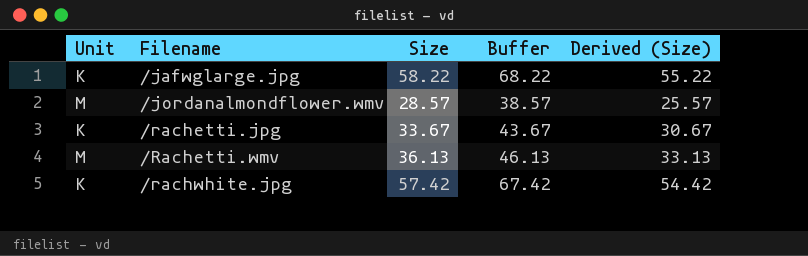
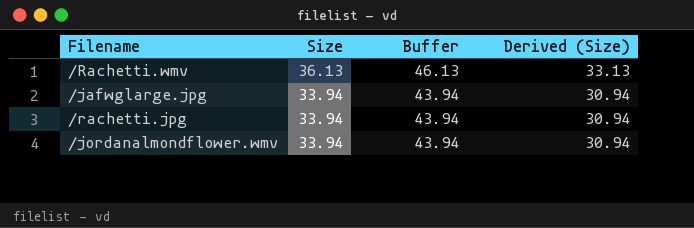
row order: Filename ascending -> Size descending
column Unit | position: 1 -> none
row /rachwhite.jpg: K | 57.42 | 67.42 | 54.42 -> none
/jafwglarge.jpg | Size: 58.22 -> 33.94
/jafwglarge.jpg | Buffer: 68.22 -> 43.94
/jafwglarge.jpg | Derived (Size): 55.22 -> 30.94
/rachetti.jpg | Size: 33.67 -> 33.94
/rachetti.jpg | Buffer: 43.67 -> 43.94
/rachetti.jpg | Derived (Size): 30.67 -> 30.94
/jordanalmondflower.wmv | Size: 28.57 -> 33.94
/jordanalmondflower.wmv | Buffer: 38.57 -> 43.94
/jordanalmondflower.wmv | Derived (Size): 25.57 -> 30.94

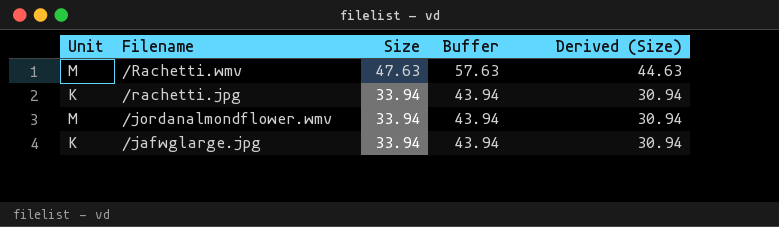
row order: Size descending -> Filename descending
column Unit | position: none -> 1
/Rachetti.wmv | Size: 36.13 -> 47.63
/Rachetti.wmv | Buffer: 46.13 -> 57.63
/Rachetti.wmv | Derived (Size): 33.13 -> 44.63

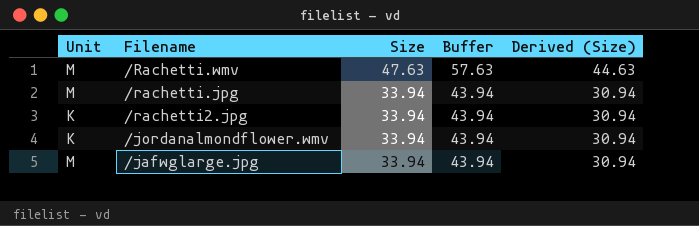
/rachetti.jpg | Unit: K -> M
row /rachetti2.jpg: none -> K | 33.94 | 43.94 | 30.94
/jordanalmondflower.wmv | Unit: M -> K
/jafwglarge.jpg | Unit: K -> M

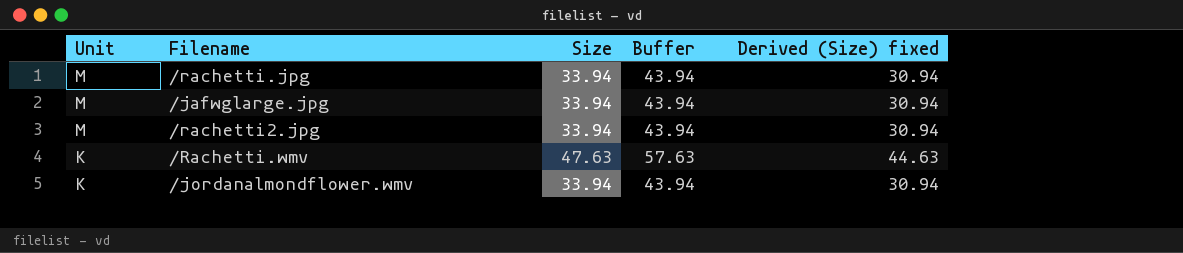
row order: Filename descending -> Unit descending
column name: Derived (Size) -> Derived (Size) fixed
/rachetti2.jpg | Unit: K -> M
/Rachetti.wmv | Unit: M -> K

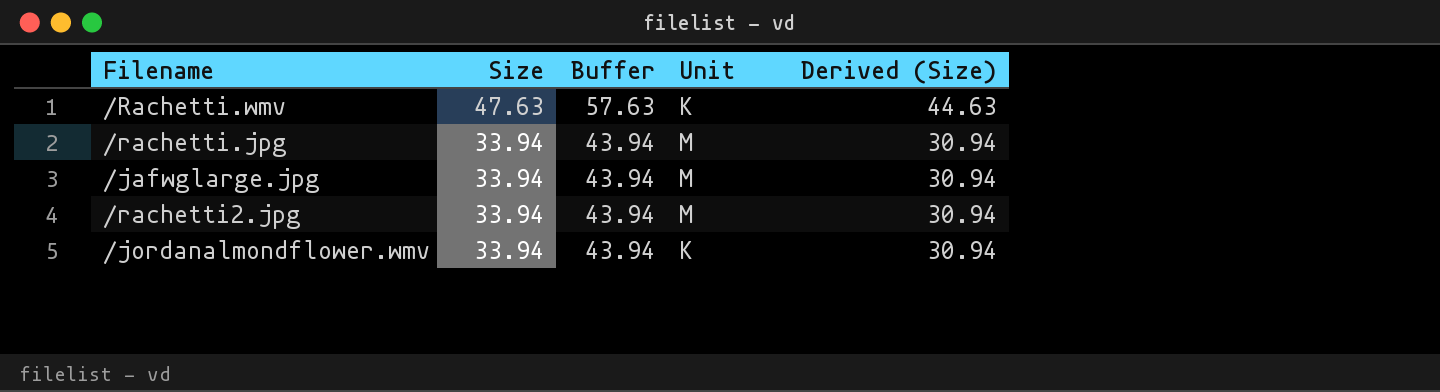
row order: Unit descending -> Size descending
column Unit | position: 1 -> 4
column name: Derived (Size) fixed -> Derived (Size)

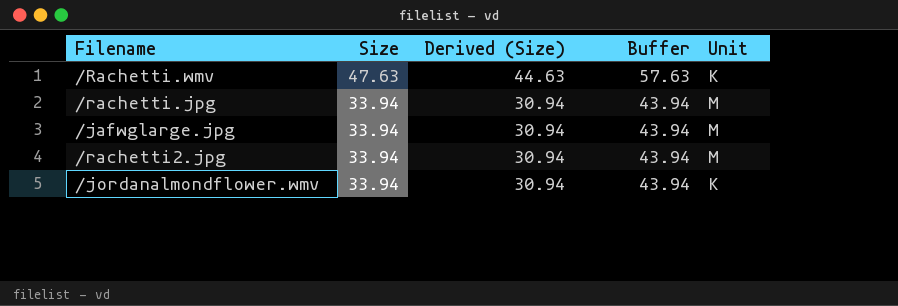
column Derived (Size) | position: 5 -> 3

